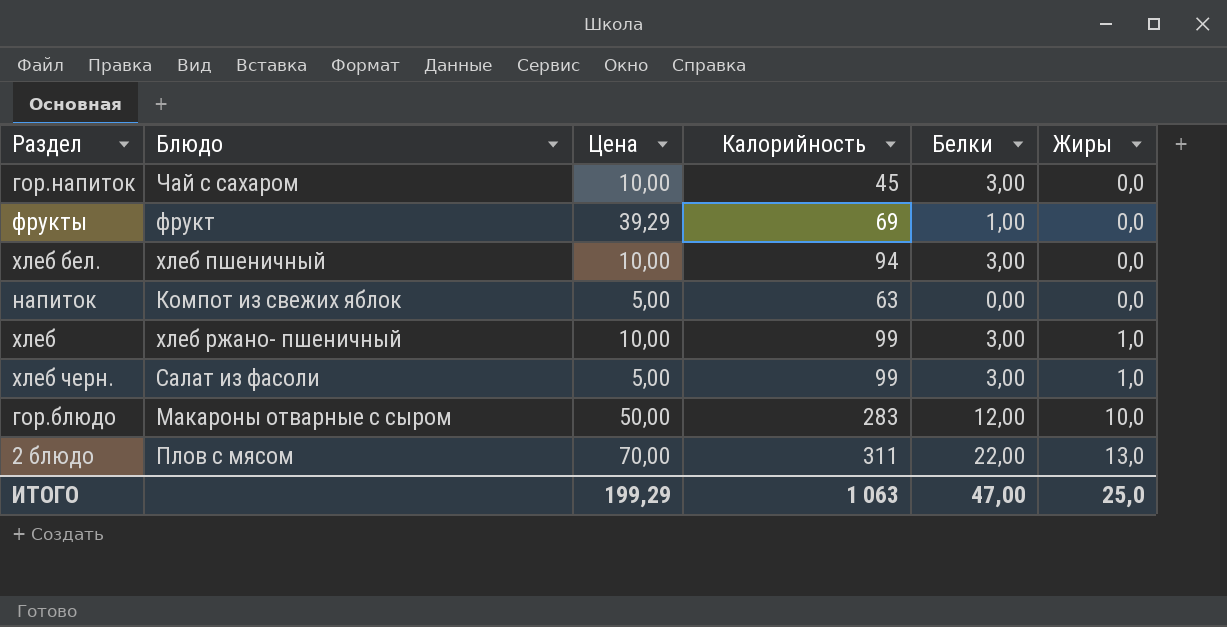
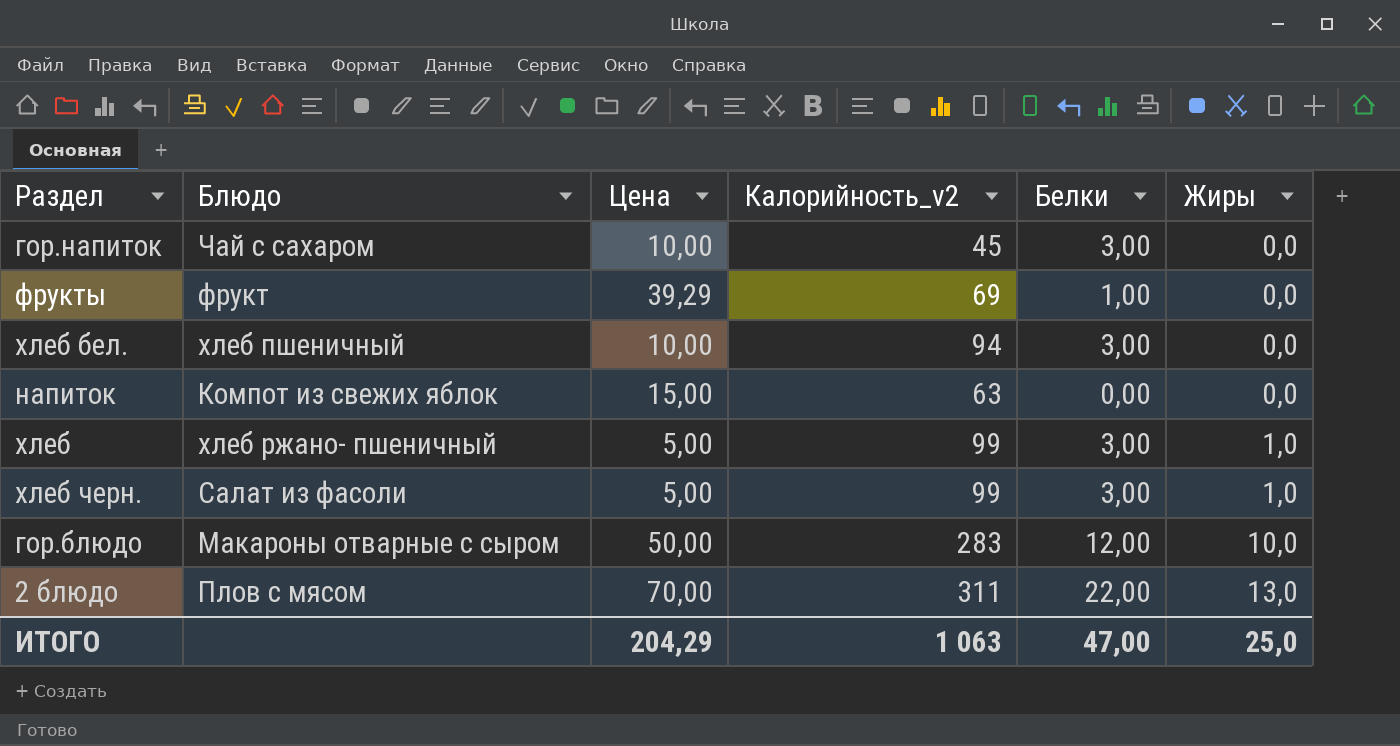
column name: Калорийность -> Калорийность_v2
напиток | Цена: 5,00 -> 15,00
хлеб | Цена: 10,00 -> 5,00
ИТОГО | Цена: 199,29 -> 204,29

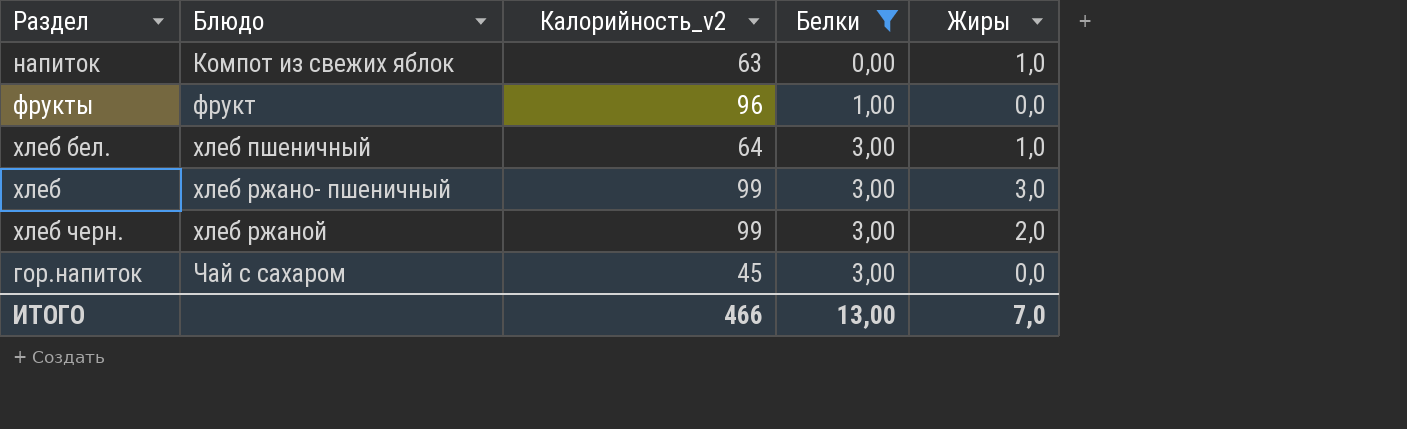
filter: none -> Белки <= 3,00
row order: Жиры ascending -> Блюдо ascending
column Цена | position: 3 -> none
напиток | Жиры: 0,0 -> 1,0
фрукты | Калорийность_v2: 69 -> 96
хлеб бел. | Калорийность_v2: 94 -> 64
хлеб бел. | Жиры: 0,0 -> 1,0
хлеб | Жиры: 1,0 -> 3,0
хлеб черн. | Блюдо: Салат из фасоли -> хлеб ржаной
хлеб черн. | Жиры: 1,0 -> 2,0
ИТОГО | Калорийность_v2: 1 063 -> 466
ИТОГО | Белки: 47,00 -> 13,00
ИТОГО | Жиры: 25,0 -> 7,0

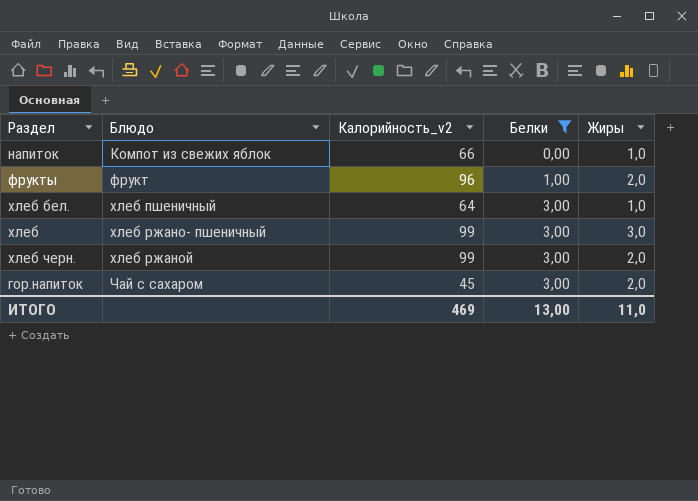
напиток | Калорийность_v2: 63 -> 66
фрукты | Жиры: 0,0 -> 2,0
гор.напиток | Жиры: 0,0 -> 2,0
ИТОГО | Калорийность_v2: 466 -> 469
ИТОГО | Жиры: 7,0 -> 11,0

